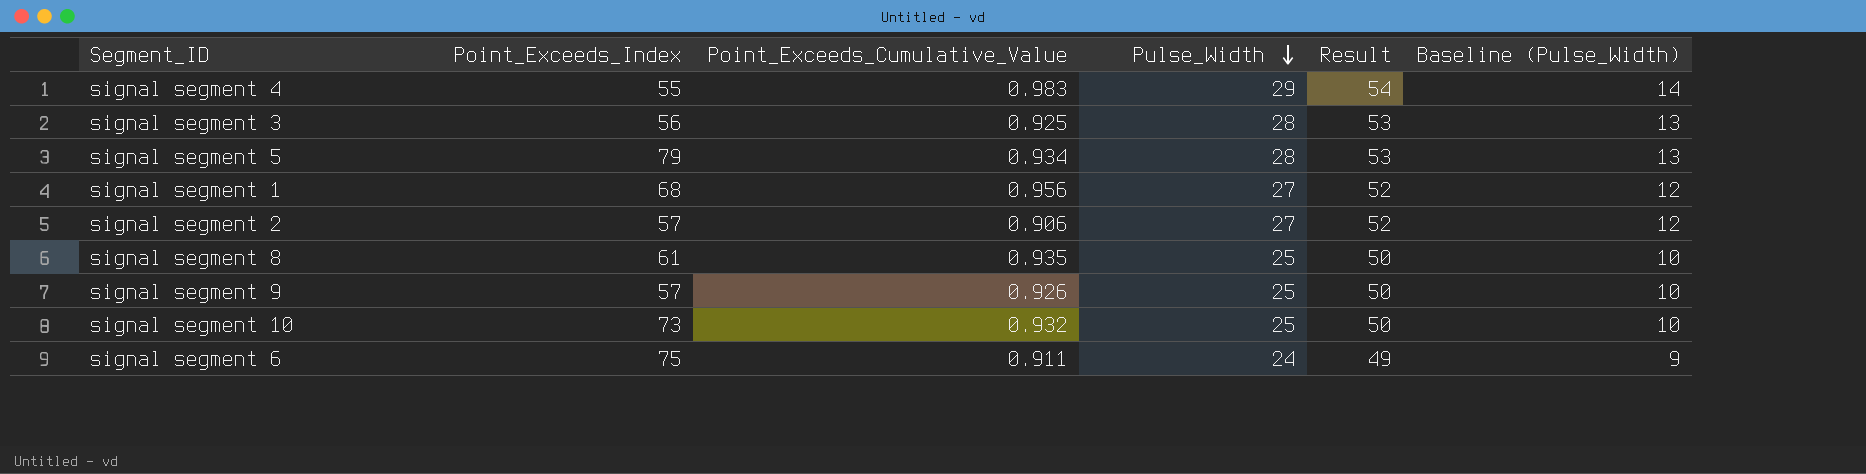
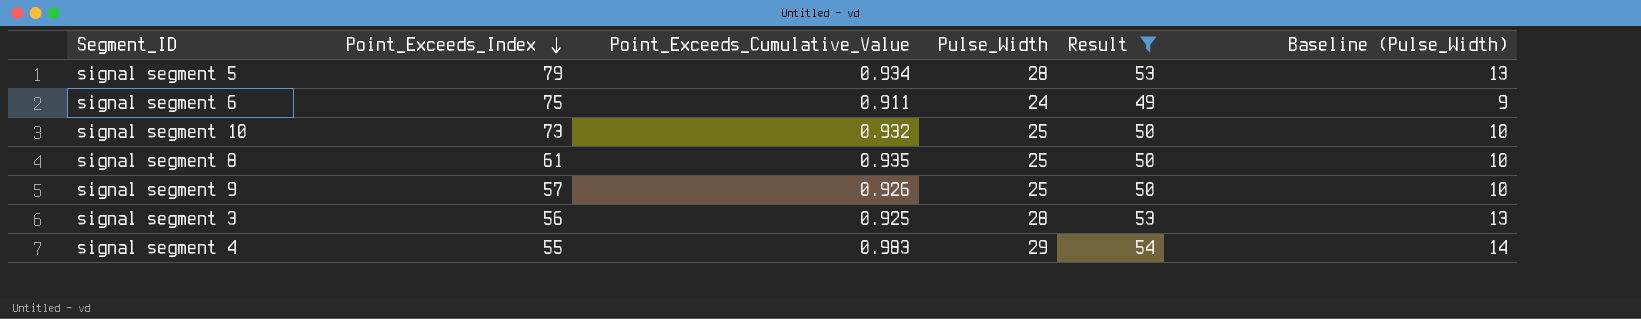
filter: none -> Result != 52
row order: Pulse_Width descending -> Point_Exceeds_Index descending

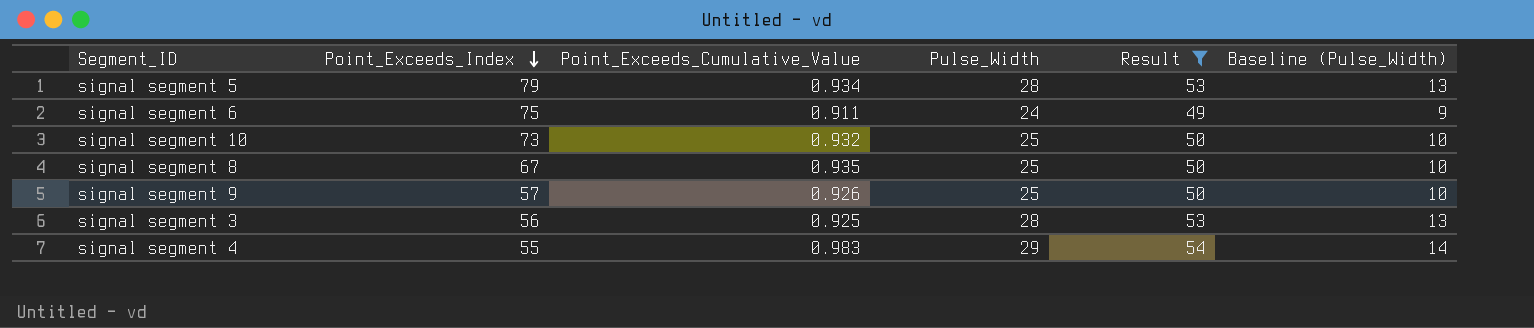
signal segment 8 | Point_Exceeds_Index: 61 -> 67

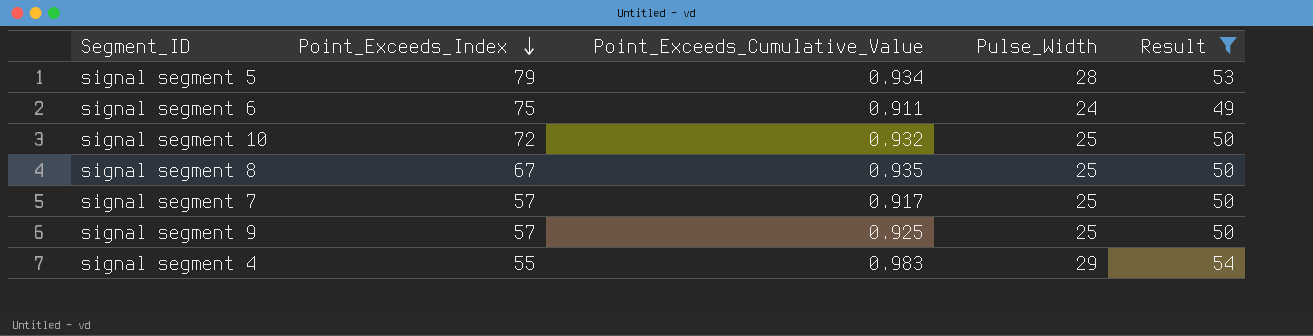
column Baseline (Pulse_Width) | formula: [Pulse_Width] - 15 -> none
row signal segment 3: 56 | 0.925 | 28 | 53 | 13 -> none
signal segment 10 | Point_Exceeds_Index: 73 -> 72
row signal segment 7: none -> 57 | 0.917 | 25 | 50
signal segment 9 | Point_Exceeds_Cumulative_Value: 0.926 -> 0.925

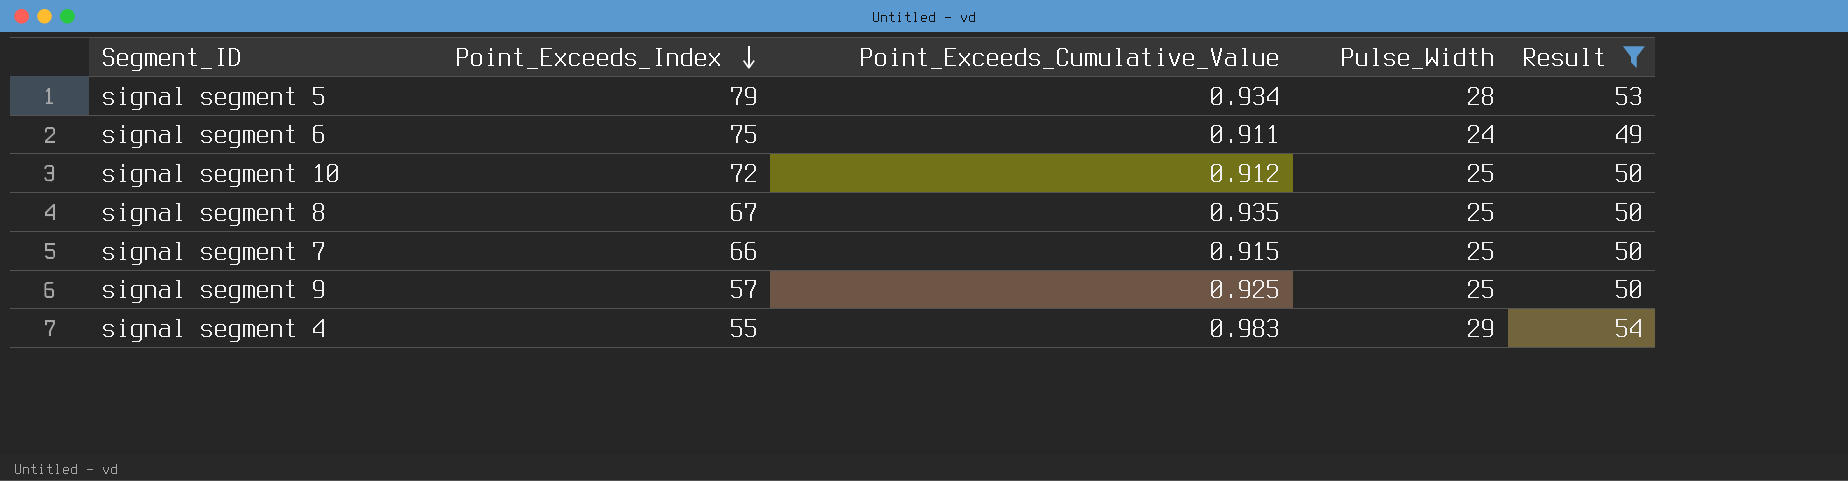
signal segment 10 | Point_Exceeds_Cumulative_Value: 0.932 -> 0.912
signal segment 7 | Point_Exceeds_Index: 57 -> 66
signal segment 7 | Point_Exceeds_Cumulative_Value: 0.917 -> 0.915

